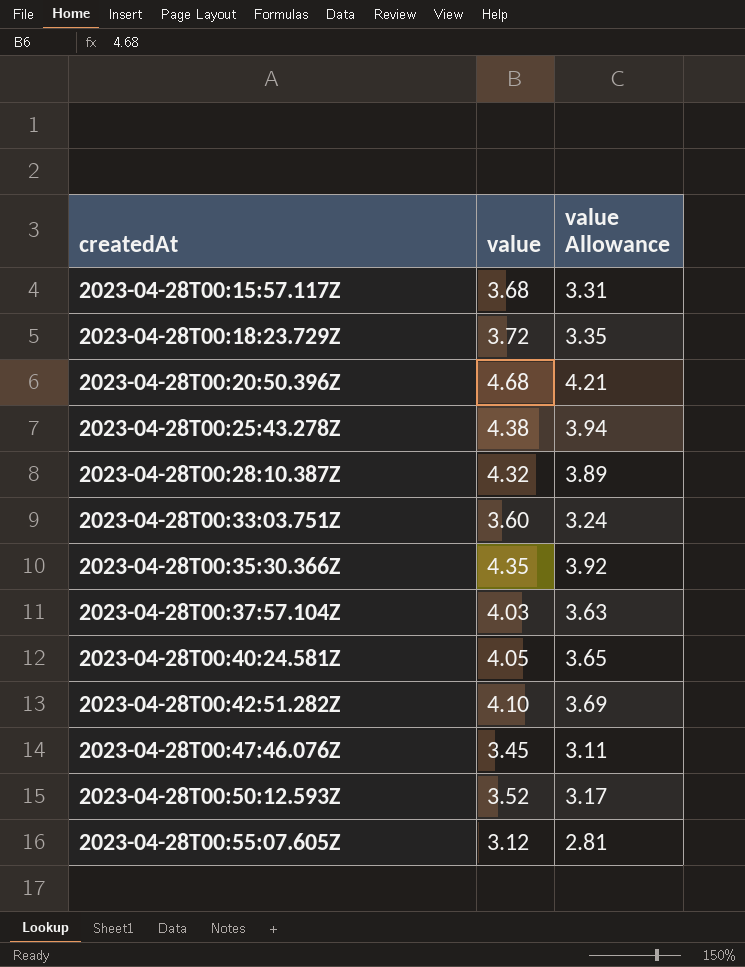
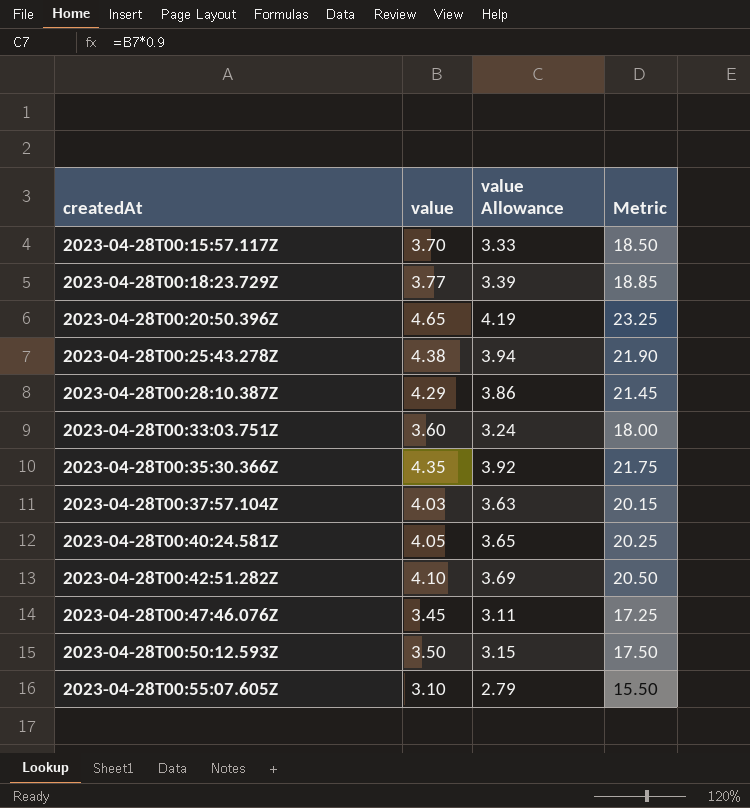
column Metric | formula: none -> [value] * 5
2023-04-28T00:15:57.117Z | value: 3.68 -> 3.70
2023-04-28T00:15:57.117Z | value Allowance: 3.31 -> 3.33
2023-04-28T00:18:23.729Z | value: 3.72 -> 3.77
2023-04-28T00:18:23.729Z | value Allowance: 3.35 -> 3.39
2023-04-28T00:20:50.396Z | value: 4.68 -> 4.65
2023-04-28T00:20:50.396Z | value Allowance: 4.21 -> 4.19
2023-04-28T00:28:10.387Z | value: 4.32 -> 4.29
2023-04-28T00:28:10.387Z | value Allowance: 3.89 -> 3.86
2023-04-28T00:50:12.593Z | value: 3.52 -> 3.50
2023-04-28T00:50:12.593Z | value Allowance: 3.17 -> 3.15
2023-04-28T00:55:07.605Z | value: 3.12 -> 3.10
2023-04-28T00:55:07.605Z | value Allowance: 2.81 -> 2.79

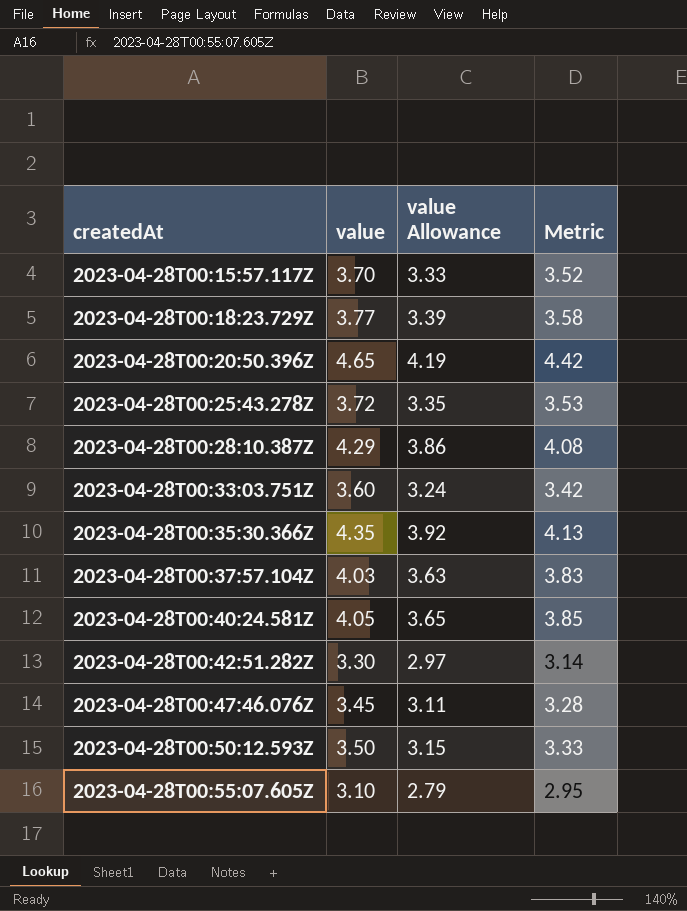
column Metric | formula: [value] * 5 -> [value] * 0.95
2023-04-28T00:25:43.278Z | value: 4.38 -> 3.72
2023-04-28T00:25:43.278Z | value Allowance: 3.94 -> 3.35
2023-04-28T00:42:51.282Z | value: 4.10 -> 3.30
2023-04-28T00:42:51.282Z | value Allowance: 3.69 -> 2.97

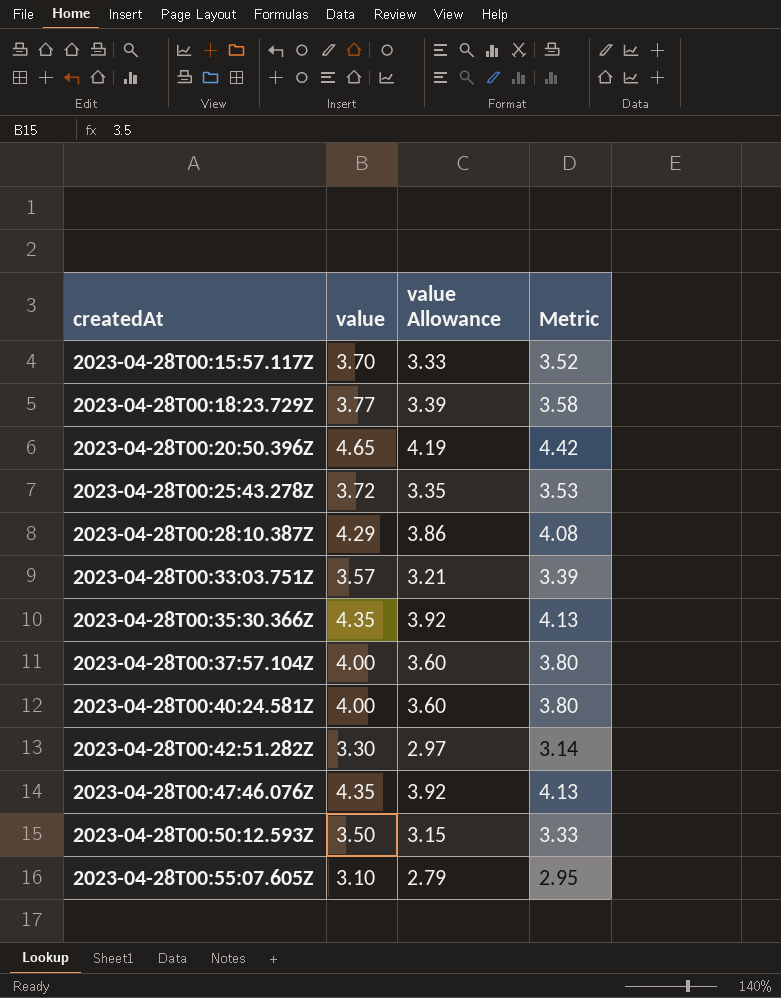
2023-04-28T00:33:03.751Z | value: 3.60 -> 3.57
2023-04-28T00:33:03.751Z | value Allowance: 3.24 -> 3.21
2023-04-28T00:33:03.751Z | Metric: 3.42 -> 3.39
2023-04-28T00:37:57.104Z | value: 4.03 -> 4.00
2023-04-28T00:37:57.104Z | value Allowance: 3.63 -> 3.60
2023-04-28T00:37:57.104Z | Metric: 3.83 -> 3.80
2023-04-28T00:40:24.581Z | value: 4.05 -> 4.00
2023-04-28T00:40:24.581Z | value Allowance: 3.65 -> 3.60
2023-04-28T00:40:24.581Z | Metric: 3.85 -> 3.80
2023-04-28T00:47:46.076Z | value: 3.45 -> 4.35
2023-04-28T00:47:46.076Z | value Allowance: 3.11 -> 3.92
2023-04-28T00:47:46.076Z | Metric: 3.28 -> 4.13

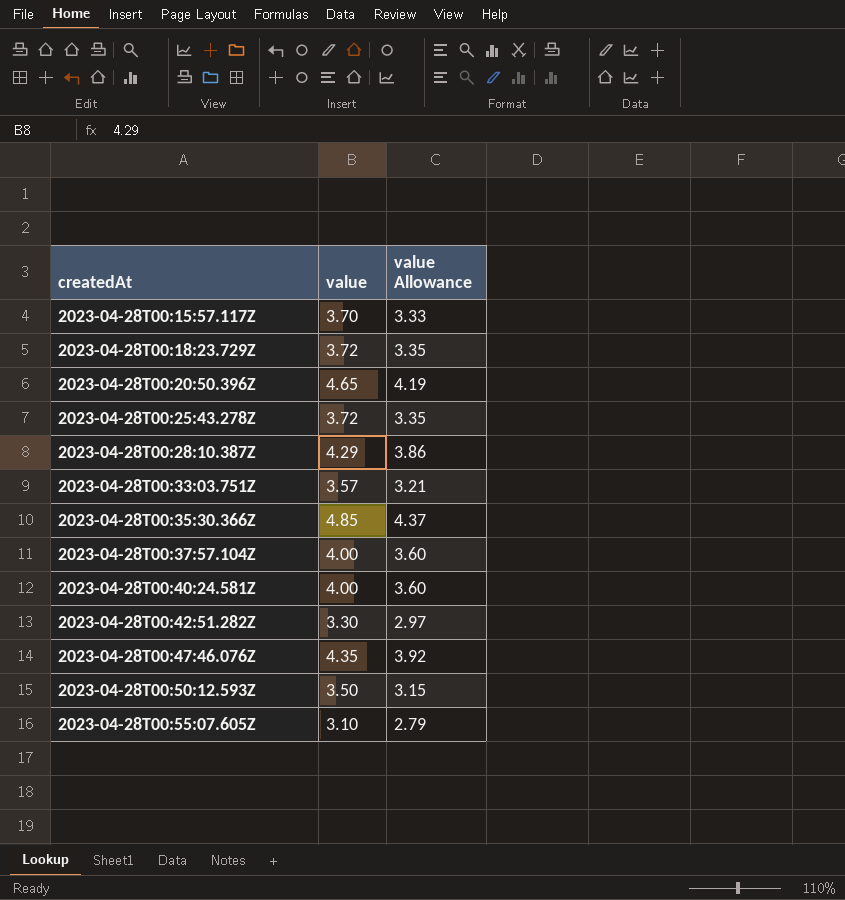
column Metric | formula: [value] * 0.95 -> none
2023-04-28T00:18:23.729Z | value: 3.77 -> 3.72
2023-04-28T00:18:23.729Z | value Allowance: 3.39 -> 3.35
2023-04-28T00:35:30.366Z | value: 4.35 -> 4.85
2023-04-28T00:35:30.366Z | value Allowance: 3.92 -> 4.37

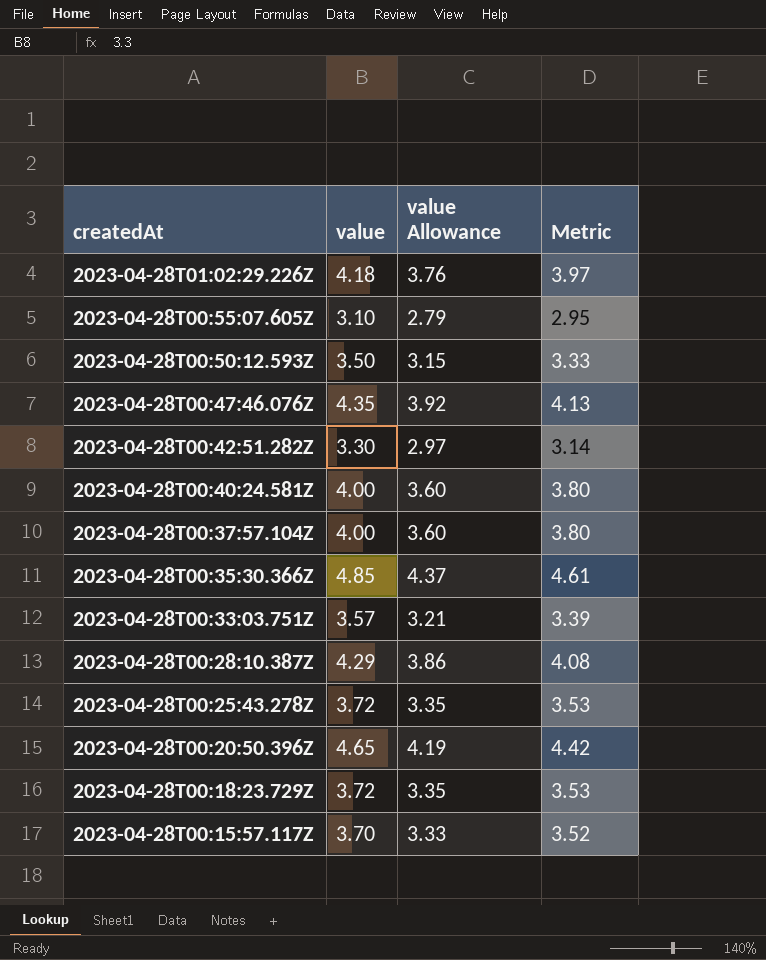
row order: createdAt ascending -> createdAt descending
column Metric | formula: none -> [value] * 0.95
row 2023-04-28T01:02:29.226Z: none -> 4.18 | 3.76 | 3.97

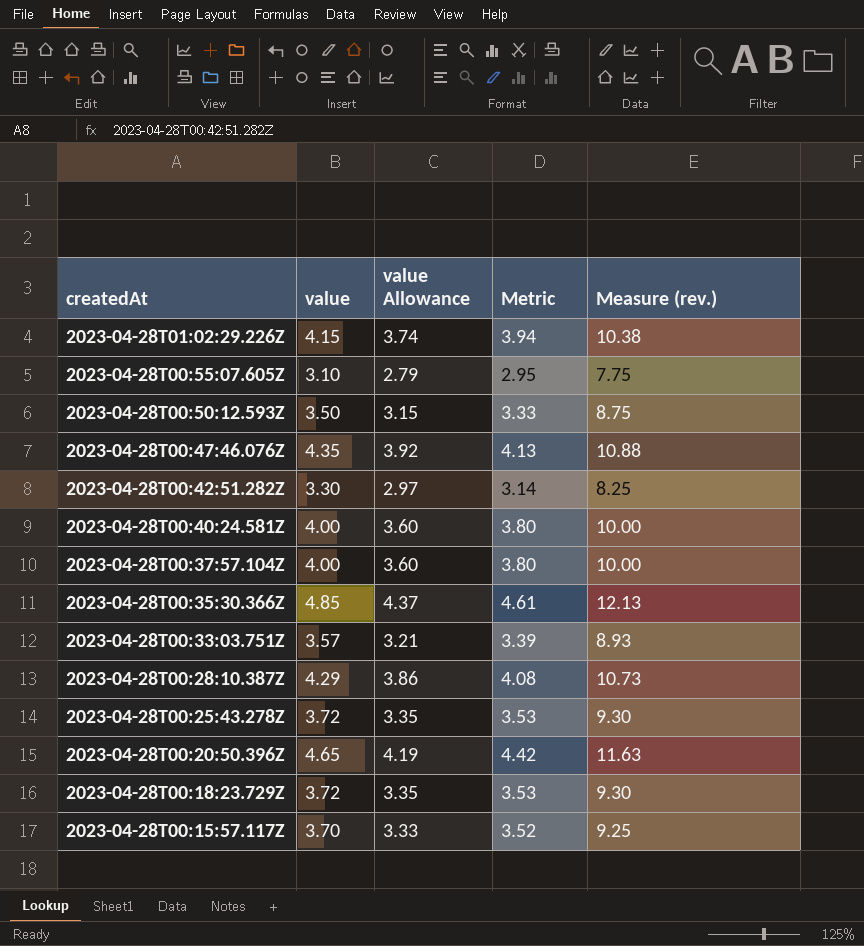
column Measure (rev.) | formula: none -> [value] * 2.5
2023-04-28T01:02:29.226Z | value: 4.18 -> 4.15
2023-04-28T01:02:29.226Z | value Allowance: 3.76 -> 3.74
2023-04-28T01:02:29.226Z | Metric: 3.97 -> 3.94

